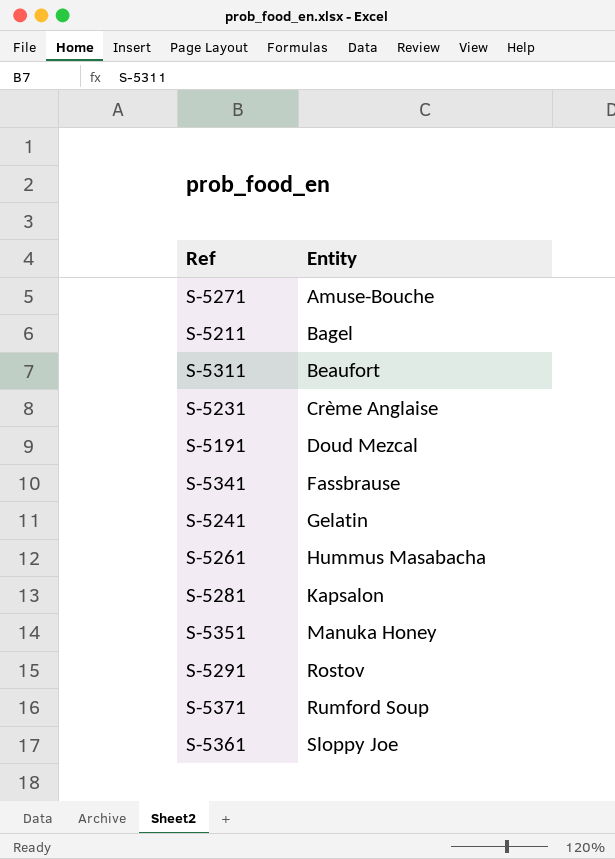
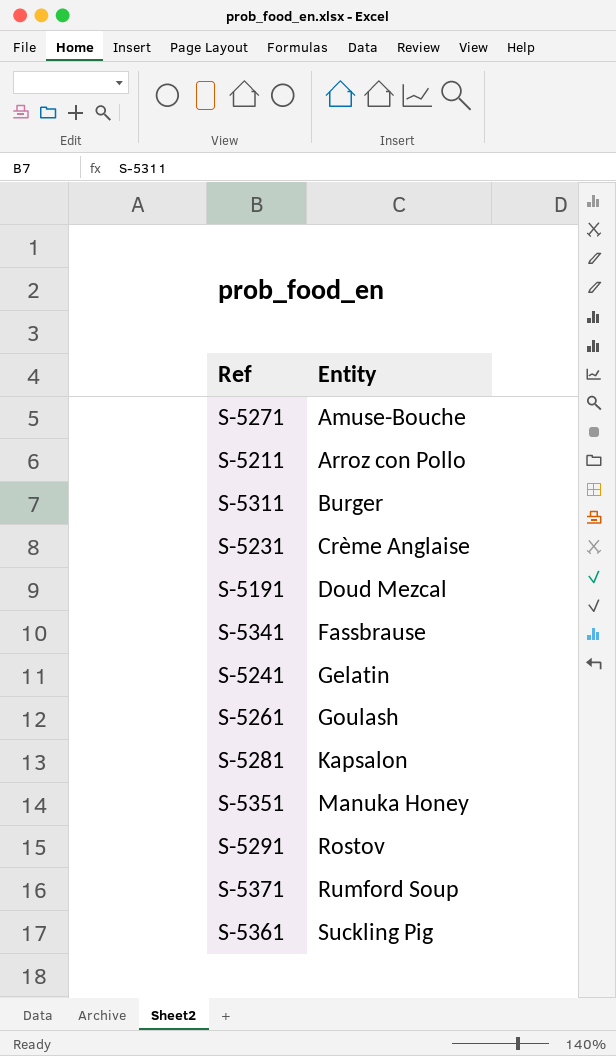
S-5211 | Entity: Bagel -> Arroz con Pollo
S-5311 | Entity: Beaufort -> Burger
S-5261 | Entity: Hummus Masabacha -> Goulash
S-5361 | Entity: Sloppy Joe -> Suckling Pig

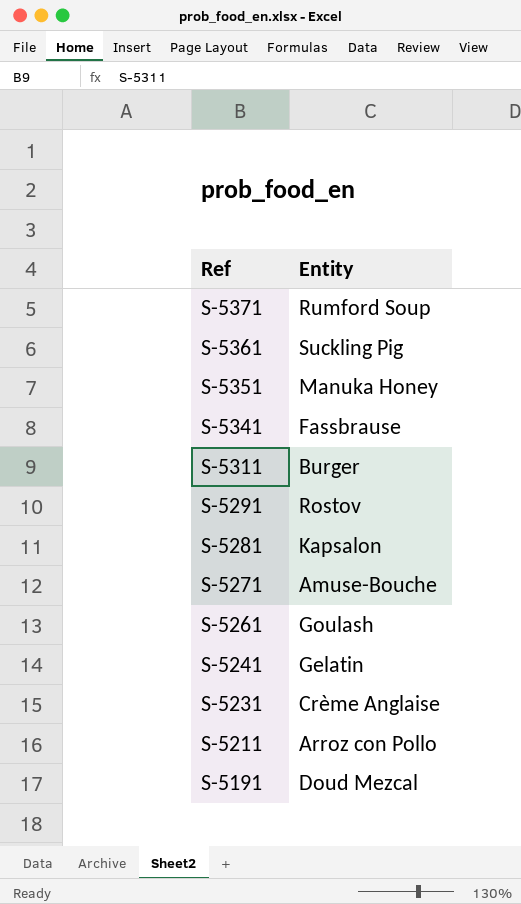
row order: Entity ascending -> Ref descending

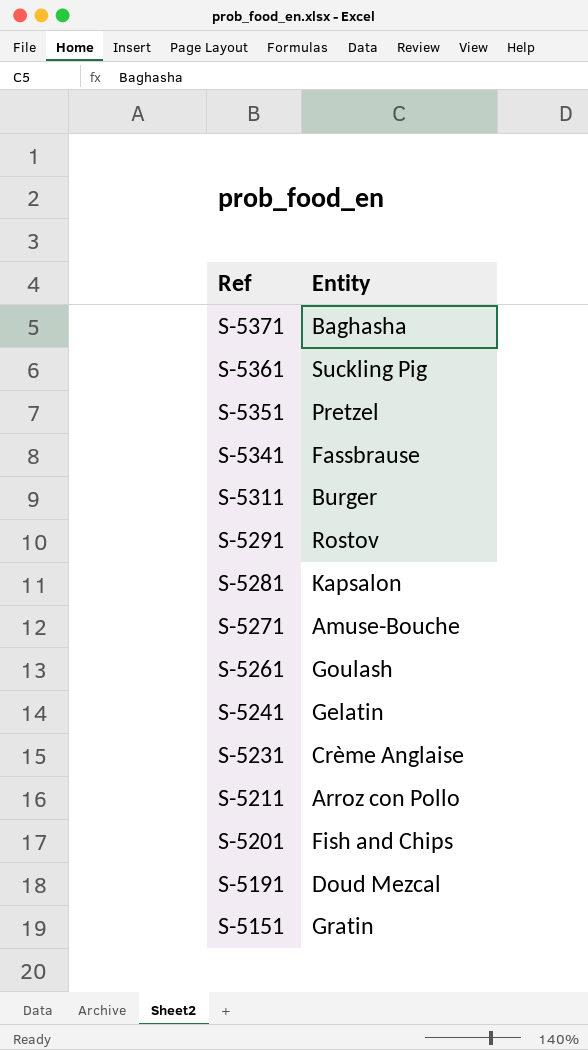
S-5371 | Entity: Rumford Soup -> Baghasha
S-5351 | Entity: Manuka Honey -> Pretzel
row S-5201: none -> Fish and Chips
row S-5151: none -> Gratin

